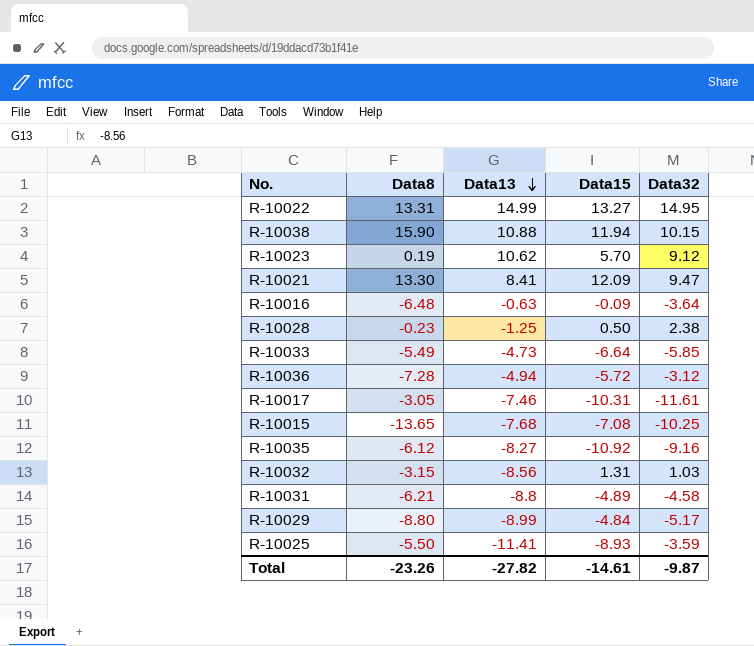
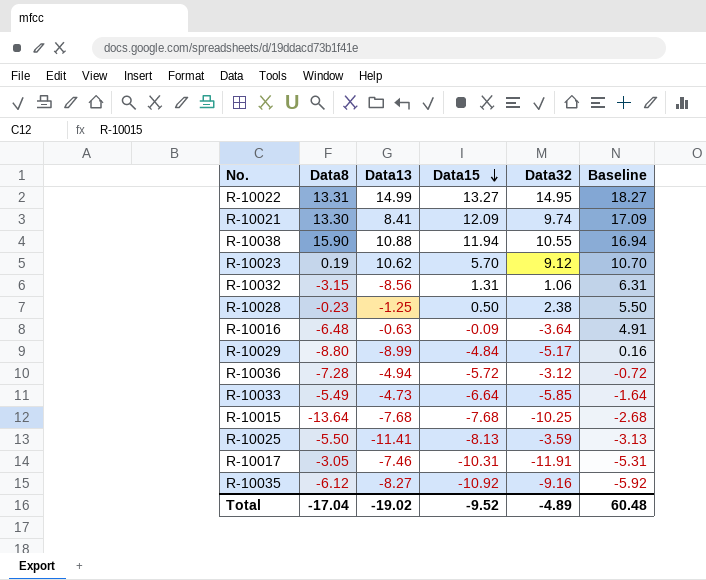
row order: Data13 descending -> Data15 descending
column Baseline | formula: none -> [Data15] + 5
row R-10031: -6.21 | -8.8 | -4.89 | -4.58 -> none
R-10021 | Data32: 9.47 -> 9.74
R-10038 | Data32: 10.15 -> 10.55
R-10032 | Data32: 1.03 -> 1.06
R-10015 | Data8: -13.65 -> -13.64
R-10015 | Data15: -7.08 -> -7.68
R-10025 | Data15: -8.93 -> -8.13
R-10017 | Data32: -11.61 -> -11.91
Total | Data8: -23.26 -> -17.04
Total | Data13: -27.82 -> -19.02
Total | Data15: -14.61 -> -9.52
Total | Data32: -9.87 -> -4.89

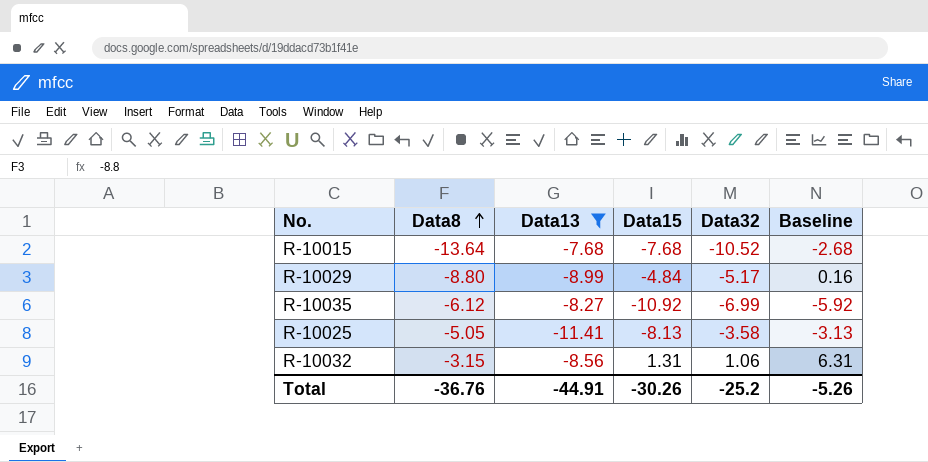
filter: none -> Data13 <= -7.68
row order: Data15 descending -> Data8 ascending
R-10015 | Data32: -10.25 -> -10.52
R-10035 | Data32: -9.16 -> -6.99
R-10025 | Data8: -5.50 -> -5.05
R-10025 | Data32: -3.59 -> -3.58
Total | Data8: -17.04 -> -36.76
Total | Data13: -19.02 -> -44.91
Total | Data15: -9.52 -> -30.26
Total | Data32: -4.89 -> -25.2
Total | Baseline: 60.48 -> -5.26

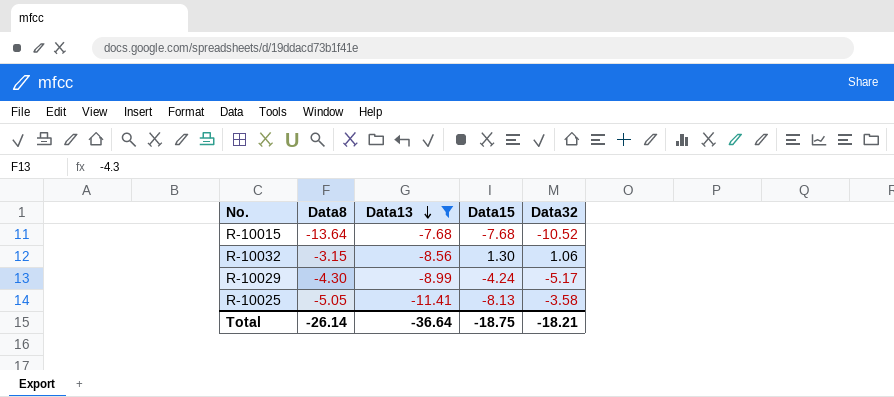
row order: Data8 ascending -> Data13 descending
column Baseline | formula: [Data15] + 5 -> none
row R-10035: -6.12 | -8.27 | -10.92 | -6.99 | -5.92 -> none
R-10032 | Data15: 1.31 -> 1.30
R-10029 | Data8: -8.80 -> -4.30
R-10029 | Data15: -4.84 -> -4.24
Total | Data8: -36.76 -> -26.14
Total | Data13: -44.91 -> -36.64
Total | Data15: -30.26 -> -18.75
Total | Data32: -25.2 -> -18.21

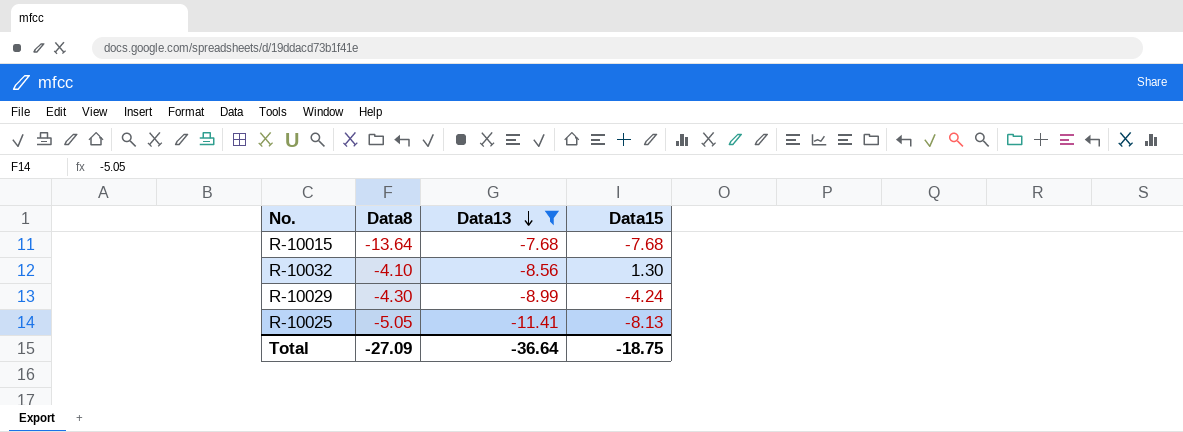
column Data32 | position: 5 -> none
R-10032 | Data8: -3.15 -> -4.10
Total | Data8: -26.14 -> -27.09

